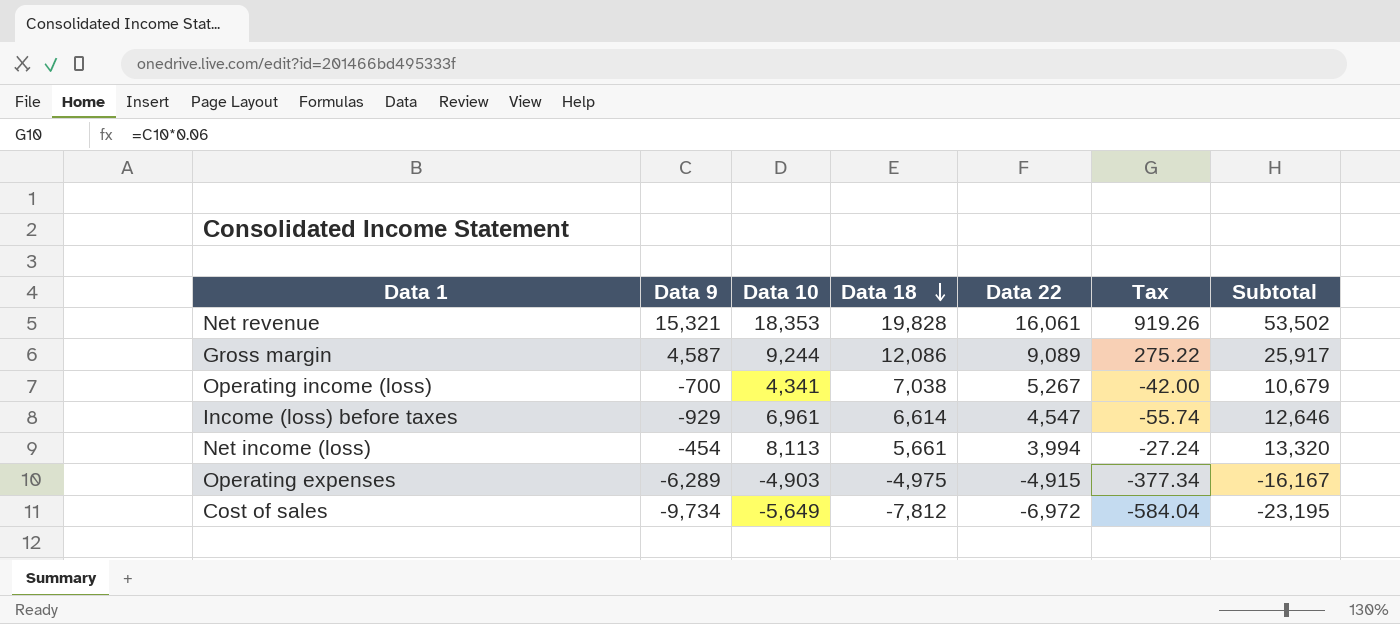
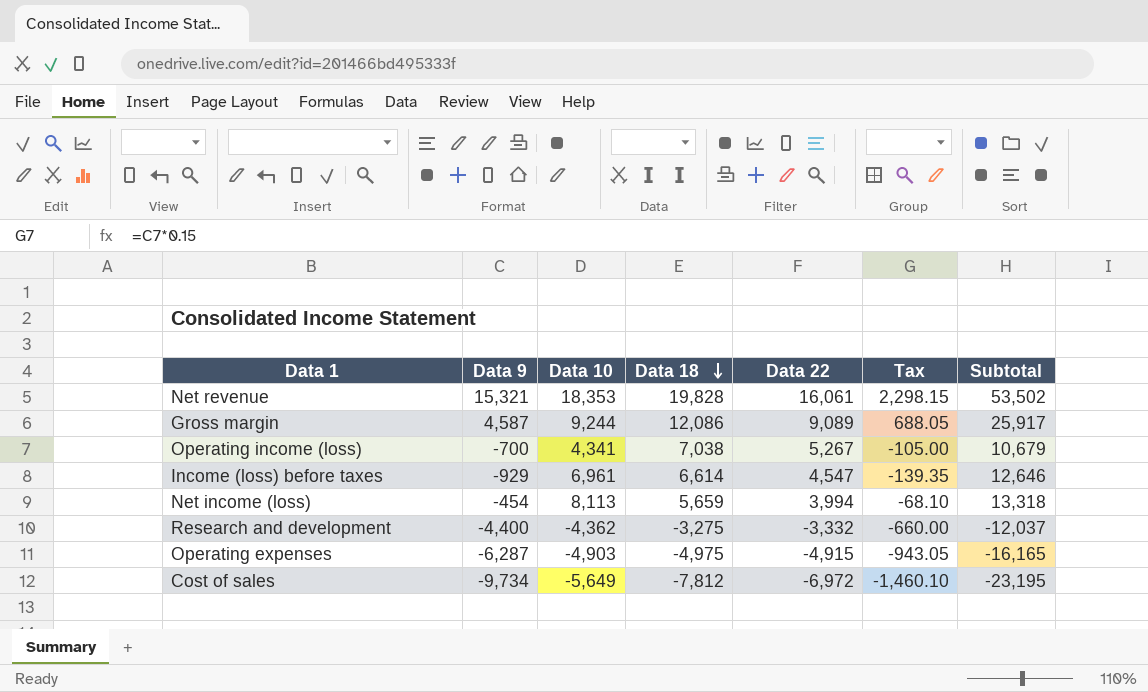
column Tax | formula: [Data 9] * 0.06 -> [Data 9] * 0.15
Net income (loss) | Data 18: 5,661 -> 5,659
Net income (loss) | Subtotal: 13,320 -> 13,318
row Research and development: none -> -4,400 | -4,362 | -3,275 | -3,332 | -660.00 | -12,037
Operating expenses | Data 9: -6,289 -> -6,287
Operating expenses | Subtotal: -16,167 -> -16,165

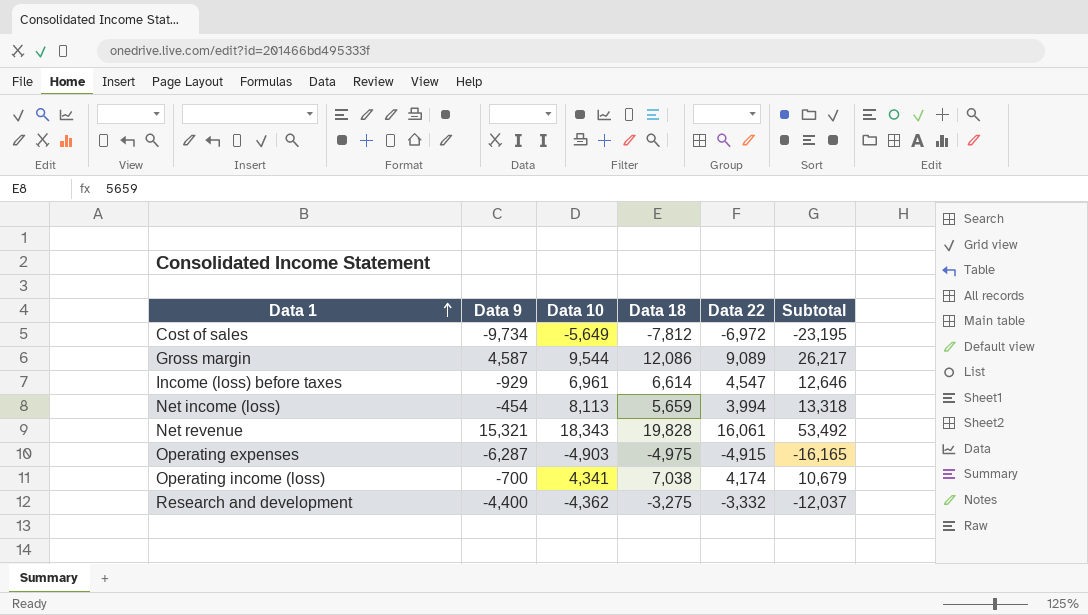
row order: Data 18 descending -> Data 1 ascending
column Tax | formula: [Data 9] * 0.15 -> none
Gross margin | Data 10: 9,244 -> 9,544
Gross margin | Subtotal: 25,917 -> 26,217
Net revenue | Data 10: 18,353 -> 18,343
Net revenue | Subtotal: 53,502 -> 53,492
Operating income (loss) | Data 22: 5,267 -> 4,174

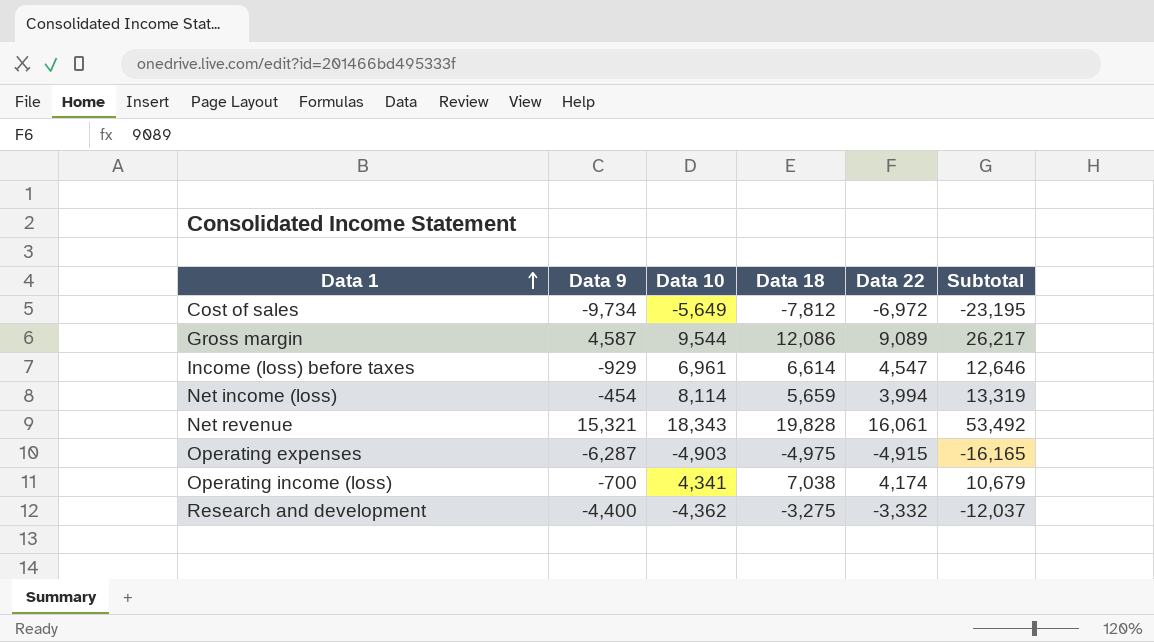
Net income (loss) | Data 10: 8,113 -> 8,114
Net income (loss) | Subtotal: 13,318 -> 13,319

